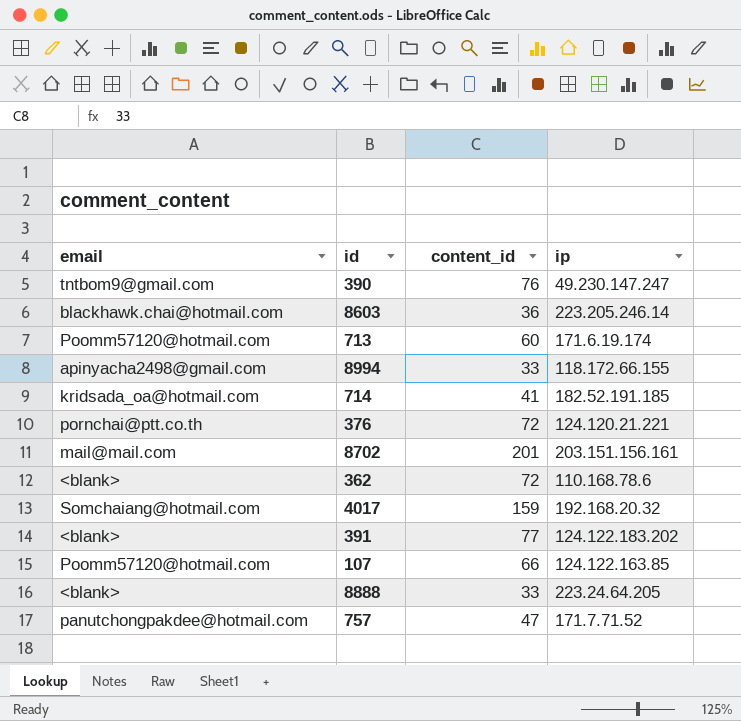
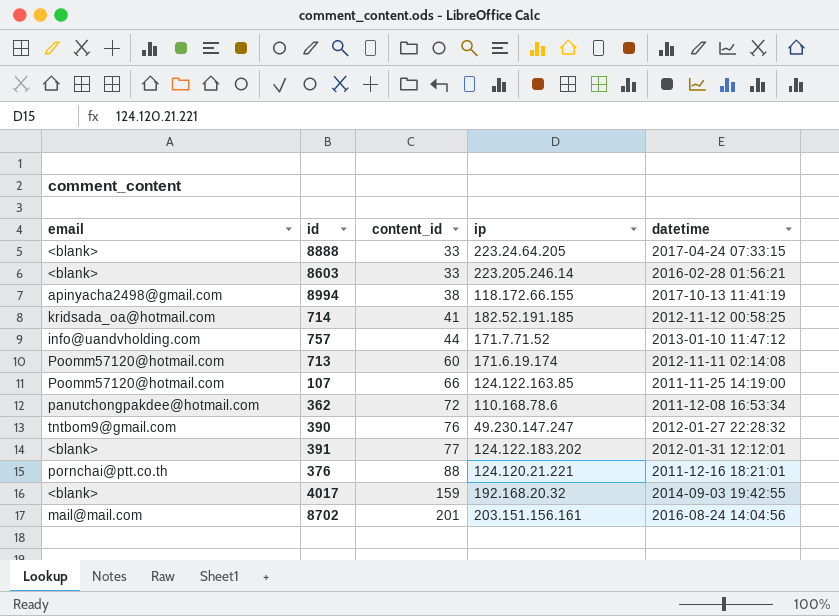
row order: none -> content_id ascending
column datetime | position: none -> 5
8603 | email: blackhawk.chai@hotmail.com -> <blank>
8603 | content_id: 36 -> 33
8994 | content_id: 33 -> 38
757 | email: panutchongpakdee@hotmail.com -> info@uandvholding.com
757 | content_id: 47 -> 44
362 | email: <blank> -> panutchongpakdee@hotmail.com
376 | content_id: 72 -> 88
4017 | email: Somchaiang@hotmail.com -> <blank>

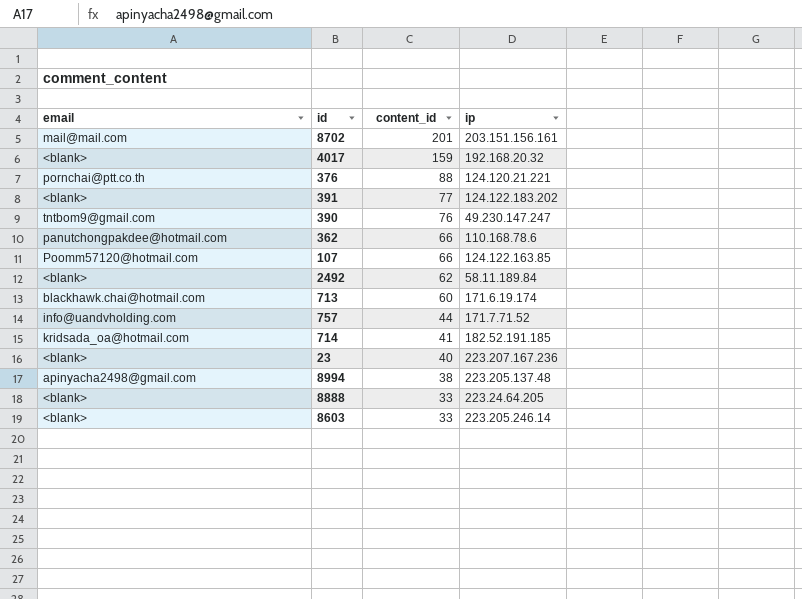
row order: content_id ascending -> content_id descending
column datetime | position: 5 -> none
362 | content_id: 72 -> 66
row 2492: none -> <blank> | 62 | 58.11.189.84
713 | email: Poomm57120@hotmail.com -> blackhawk.chai@hotmail.com
row 23: none -> <blank> | 40 | 223.207.167.236
8994 | ip: 118.172.66.155 -> 223.205.137.48

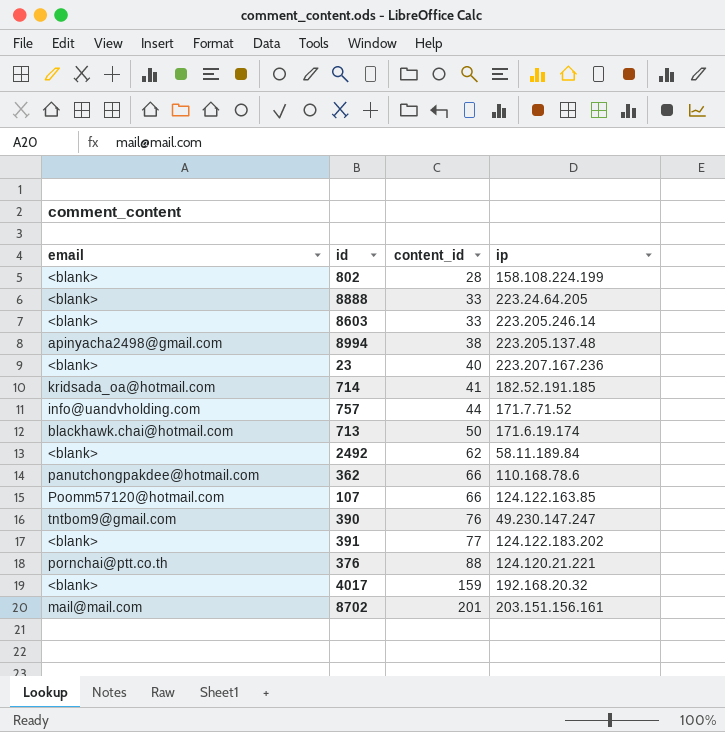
row order: content_id descending -> content_id ascending
row 802: none -> <blank> | 28 | 158.108.224.199
713 | content_id: 60 -> 50

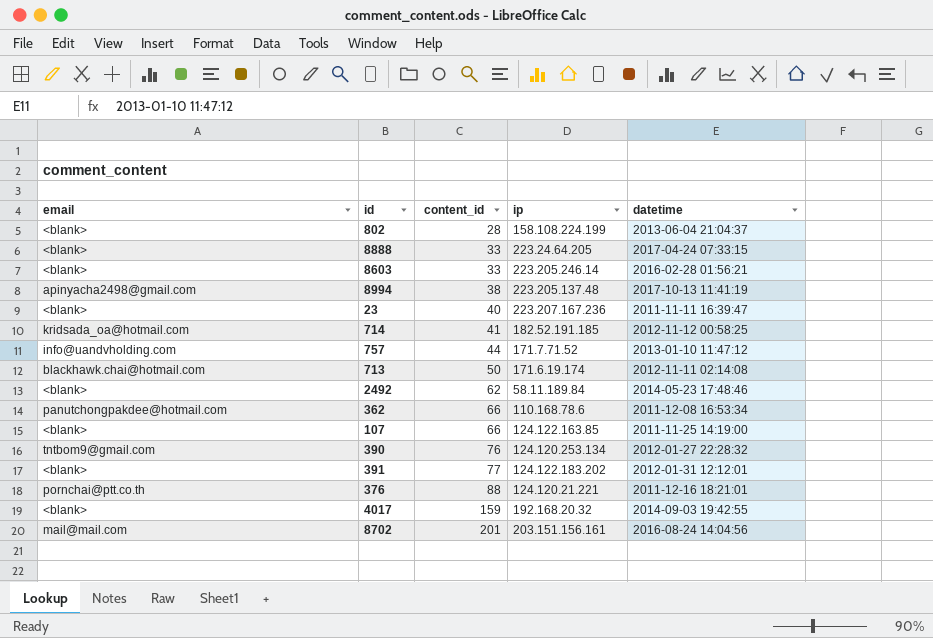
column datetime | position: none -> 5
107 | email: Poomm57120@hotmail.com -> <blank>
390 | ip: 49.230.147.247 -> 124.120.253.134

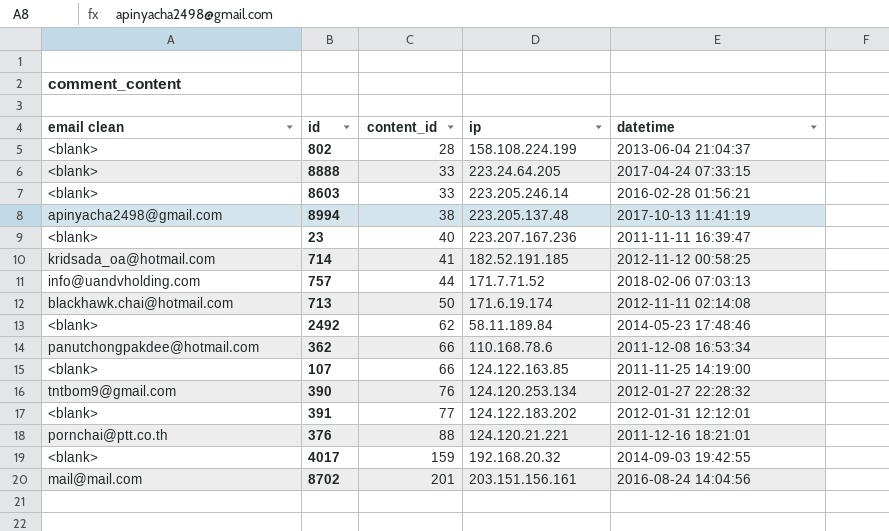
column name: email -> email clean
757 | datetime: 2013-01-10 11:47:12 -> 2018-02-06 07:03:13

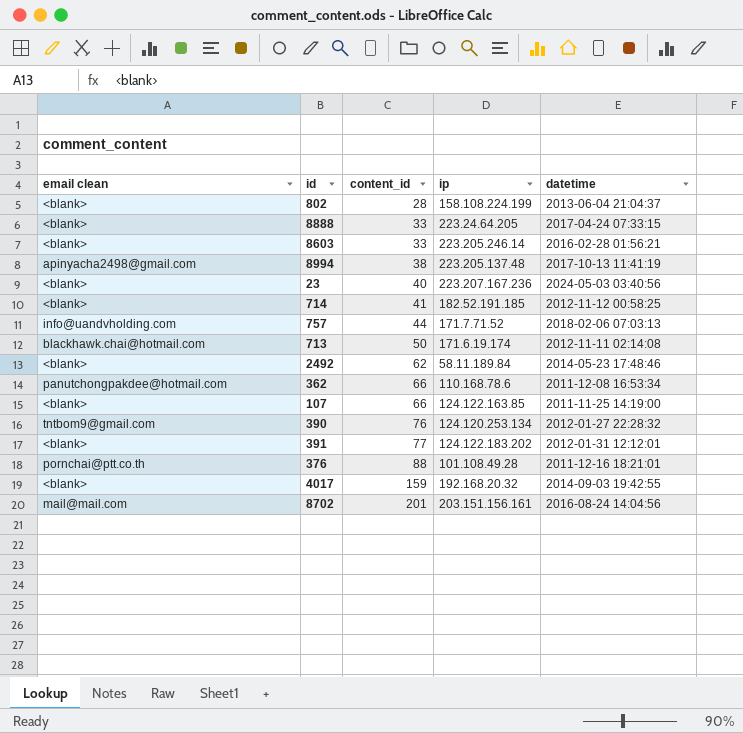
23 | datetime: 2011-11-11 16:39:47 -> 2024-05-03 03:40:56
714 | email clean: kridsada_oa@hotmail.com -> <blank>
376 | ip: 124.120.21.221 -> 101.108.49.28

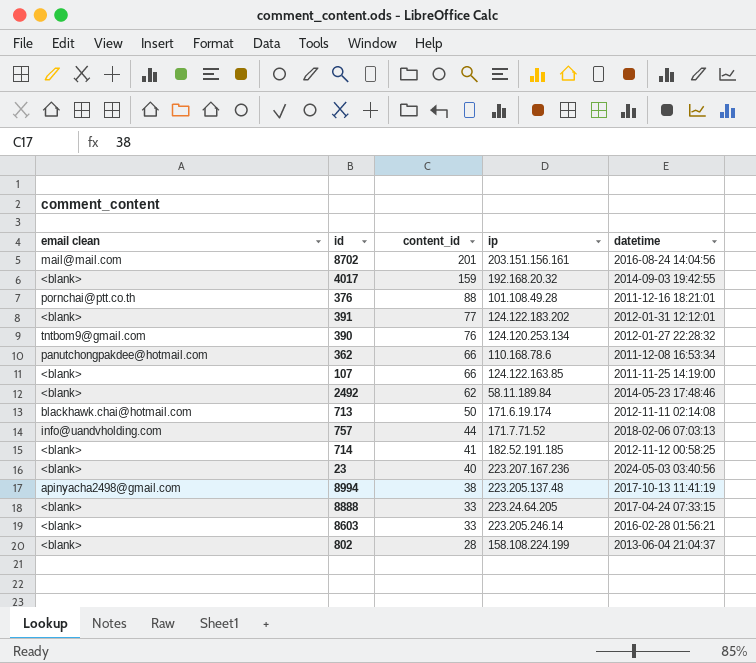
row order: content_id ascending -> content_id descending

